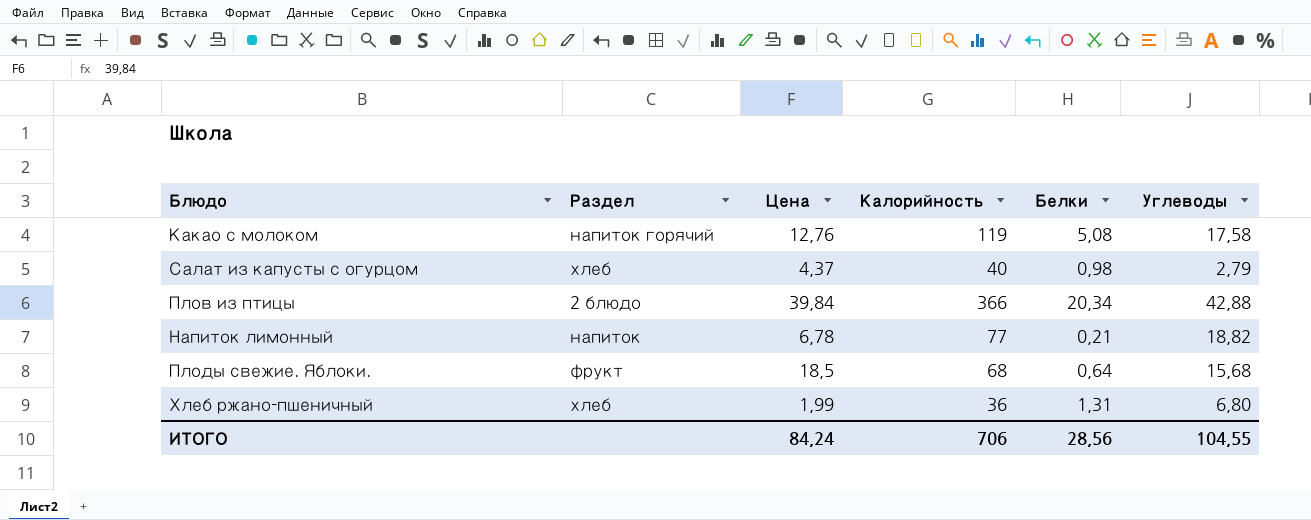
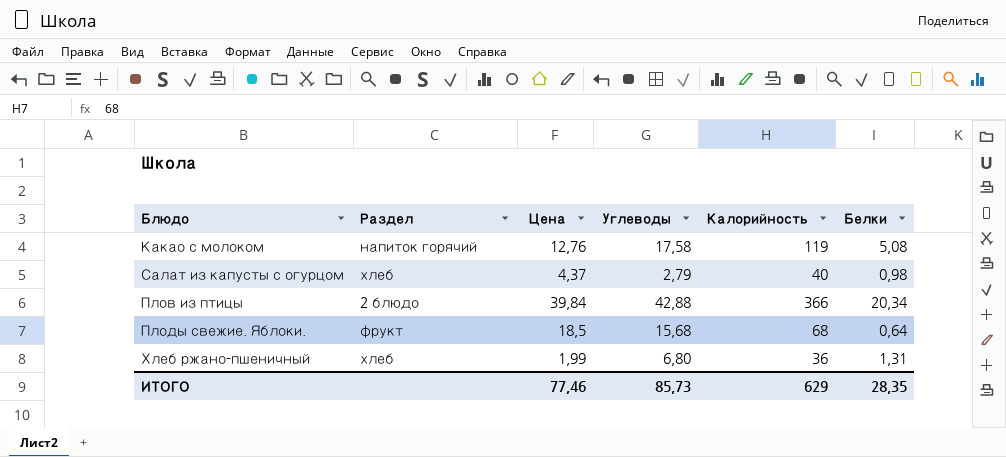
column Углеводы | position: 6 -> 4
row Напиток лимонный: напиток | 6,78 | 77 | 0,21 | 18,82 -> none
ИТОГО | Цена: 84,24 -> 77,46
ИТОГО | Углеводы: 104,55 -> 85,73
ИТОГО | Калорийность: 706 -> 629
ИТОГО | Белки: 28,56 -> 28,35

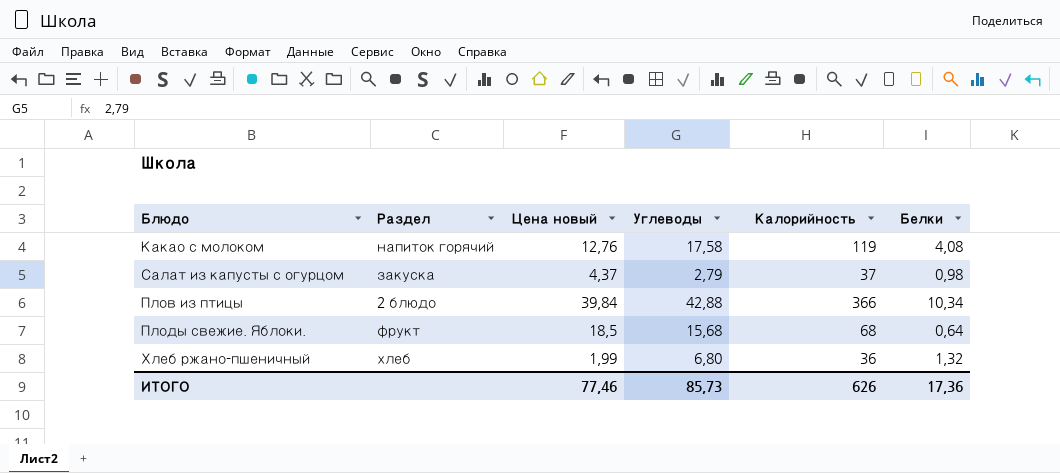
column name: Цена -> Цена новый
Какао с молоком | Белки: 5,08 -> 4,08
Салат из капусты с огурцом | Раздел: хлеб -> закуска
Салат из капусты с огурцом | Калорийность: 40 -> 37
Плов из птицы | Белки: 20,34 -> 10,34
Хлеб ржано-пшеничный | Белки: 1,31 -> 1,32
ИТОГО | Калорийность: 629 -> 626
ИТОГО | Белки: 28,35 -> 17,36

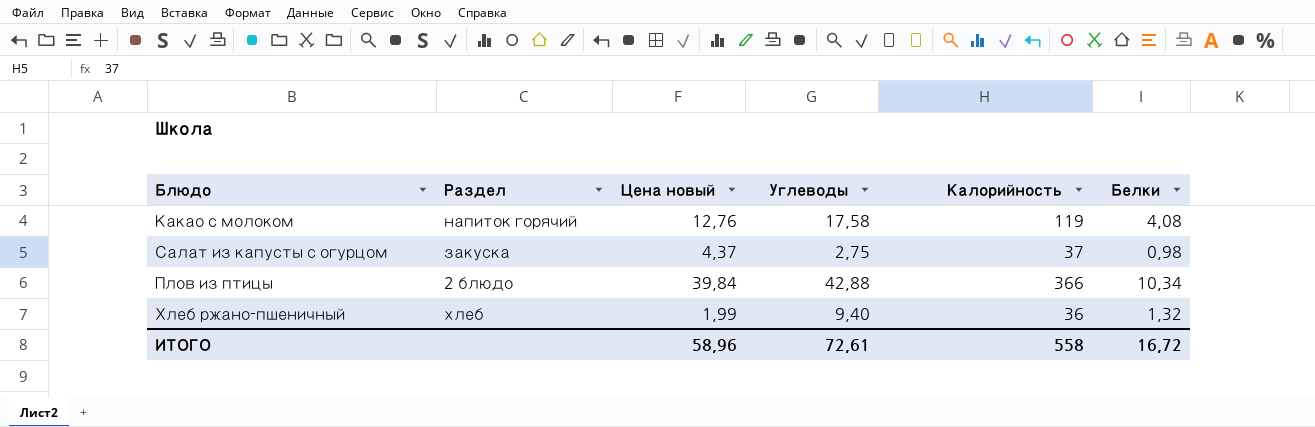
row Плоды свежие. Яблоки.: фрукт | 18,5 | 15,68 | 68 | 0,64 -> none
Салат из капусты с огурцом | Углеводы: 2,79 -> 2,75
Хлеб ржано-пшеничный | Углеводы: 6,80 -> 9,40
ИТОГО | Цена новый: 77,46 -> 58,96
ИТОГО | Углеводы: 85,73 -> 72,61
ИТОГО | Калорийность: 626 -> 558
ИТОГО | Белки: 17,36 -> 16,72

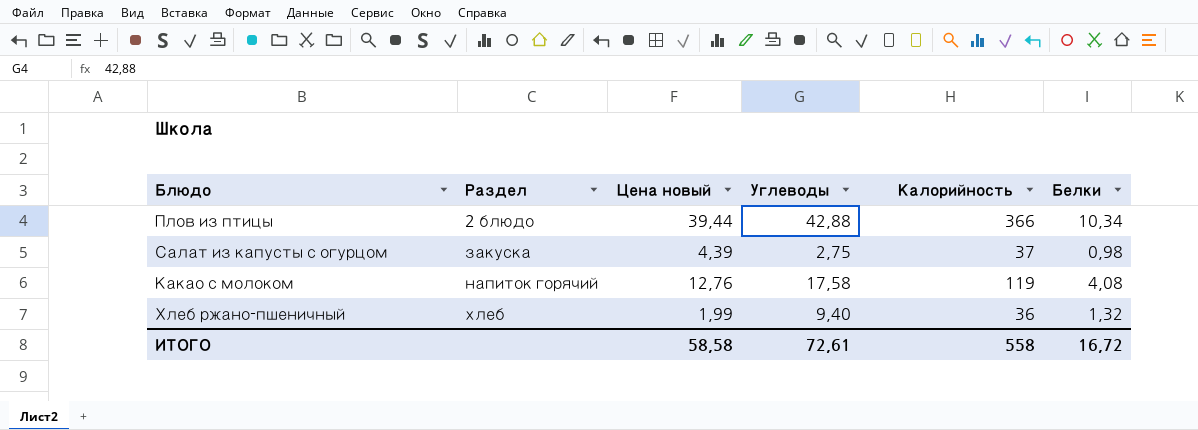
row order: none -> Раздел ascending
Плов из птицы | Цена новый: 39,84 -> 39,44
Салат из капусты с огурцом | Цена новый: 4,37 -> 4,39
ИТОГО | Цена новый: 58,96 -> 58,58

